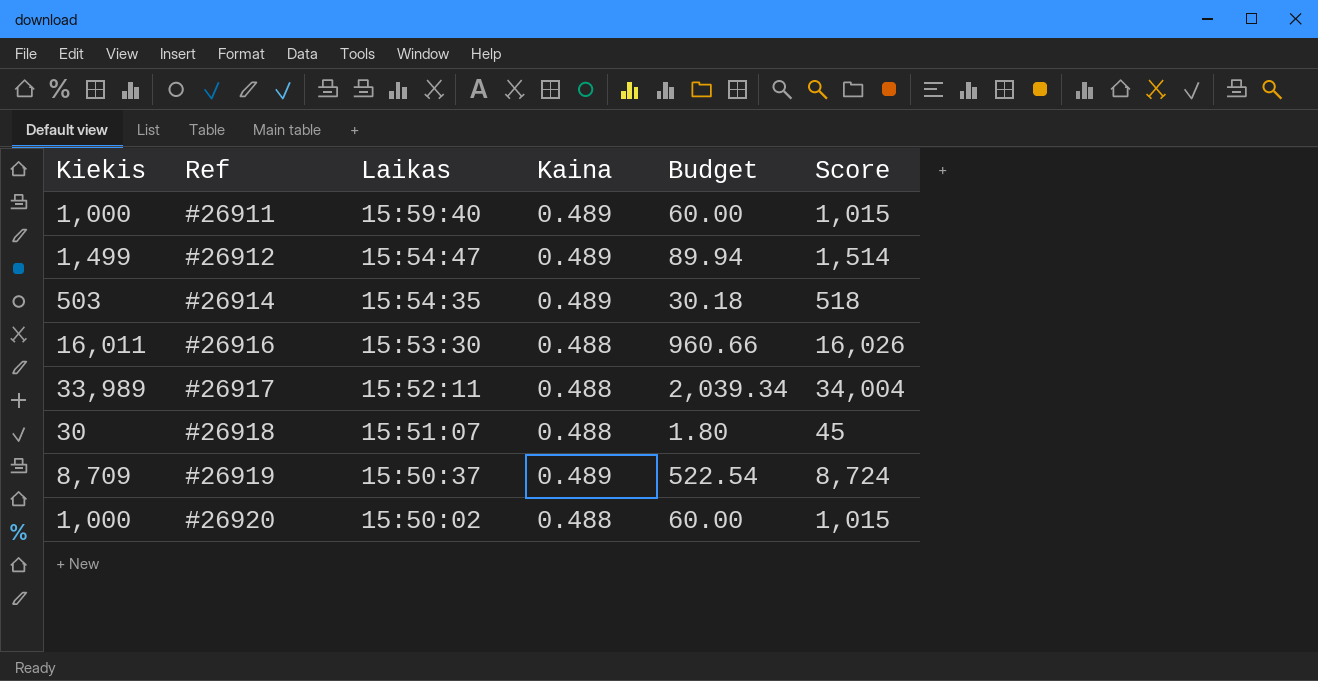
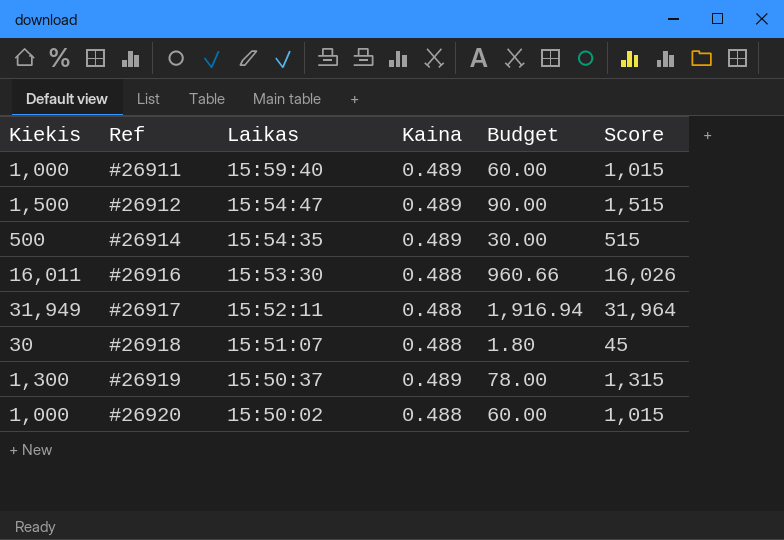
#26912 | Kiekis: 1,499 -> 1,500
#26912 | Budget: 89.94 -> 90.00
#26912 | Score: 1,514 -> 1,515
#26914 | Kiekis: 503 -> 500
#26914 | Budget: 30.18 -> 30.00
#26914 | Score: 518 -> 515
#26917 | Kiekis: 33,989 -> 31,949
#26917 | Budget: 2,039.34 -> 1,916.94
#26917 | Score: 34,004 -> 31,964
#26919 | Kiekis: 8,709 -> 1,300
#26919 | Budget: 522.54 -> 78.00
#26919 | Score: 8,724 -> 1,315

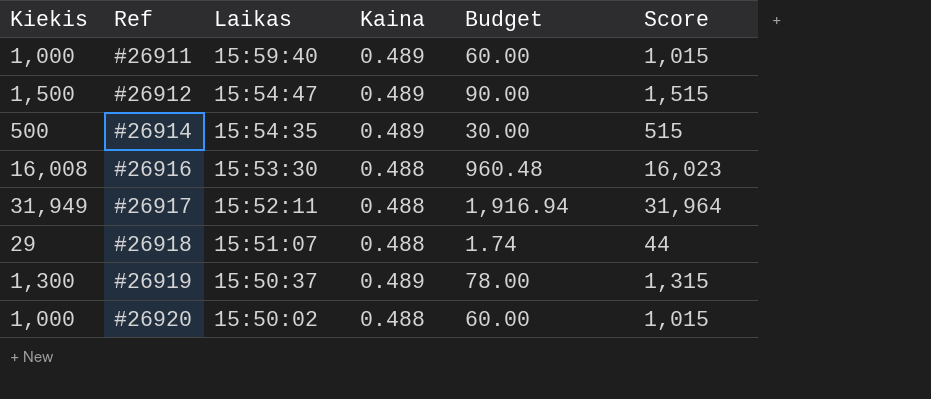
#26916 | Kiekis: 16,011 -> 16,008
#26916 | Budget: 960.66 -> 960.48
#26916 | Score: 16,026 -> 16,023
#26918 | Kiekis: 30 -> 29
#26918 | Budget: 1.80 -> 1.74
#26918 | Score: 45 -> 44

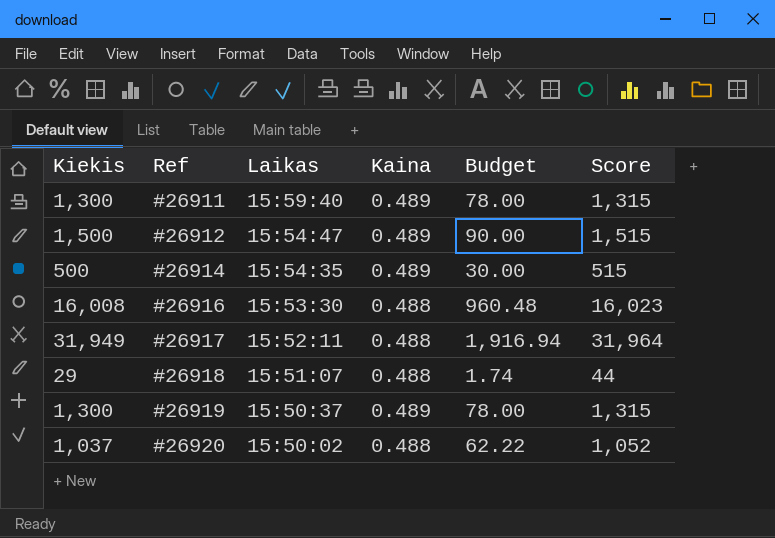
#26911 | Kiekis: 1,000 -> 1,300
#26911 | Budget: 60.00 -> 78.00
#26911 | Score: 1,015 -> 1,315
#26920 | Kiekis: 1,000 -> 1,037
#26920 | Budget: 60.00 -> 62.22
#26920 | Score: 1,015 -> 1,052

